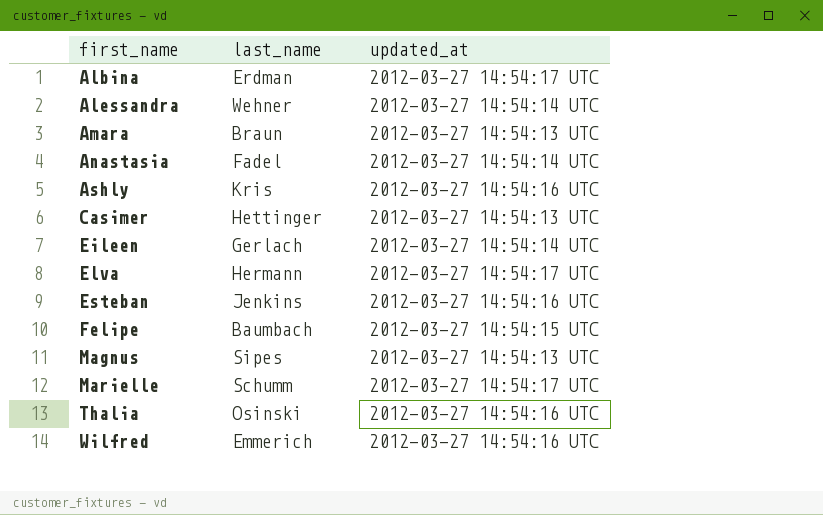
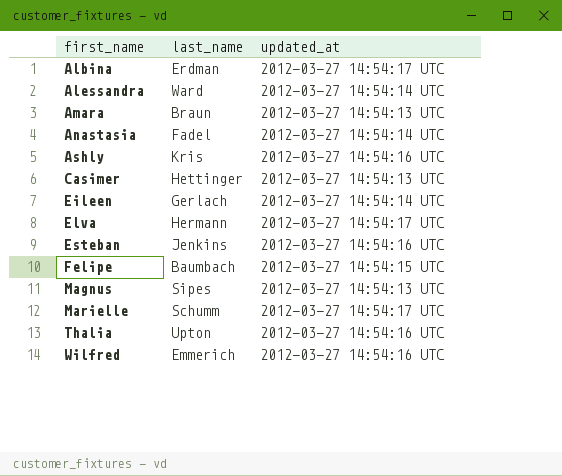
Alessandra | last_name: Wehner -> Ward
Thalia | last_name: Osinski -> Upton

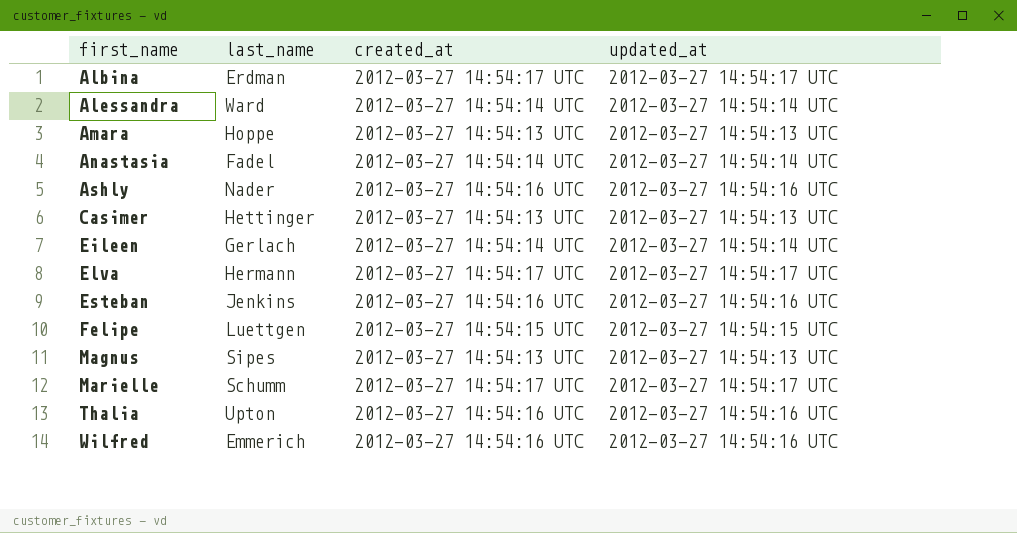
column created_at | position: none -> 3
Amara | last_name: Braun -> Hoppe
Ashly | last_name: Kris -> Nader
Felipe | last_name: Baumbach -> Luettgen

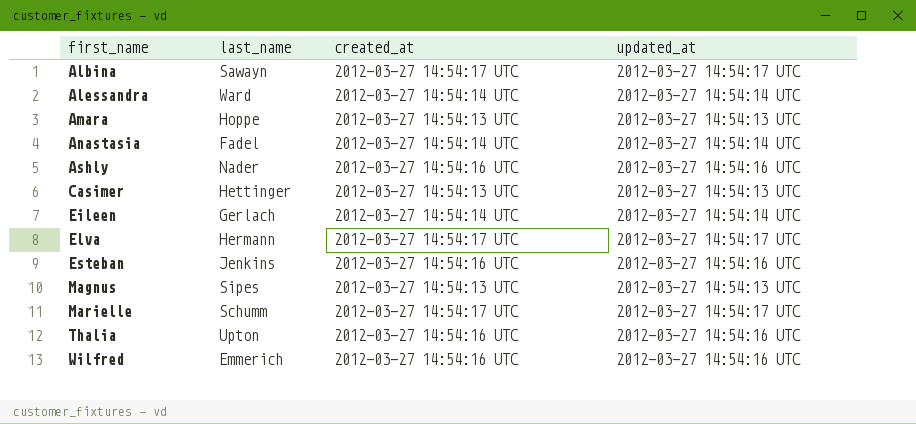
row Felipe: Luettgen | 2012-03-27 14:54:15 UTC | 2012-03-27 14:54:15 UTC -> none
Albina | last_name: Erdman -> Sawayn

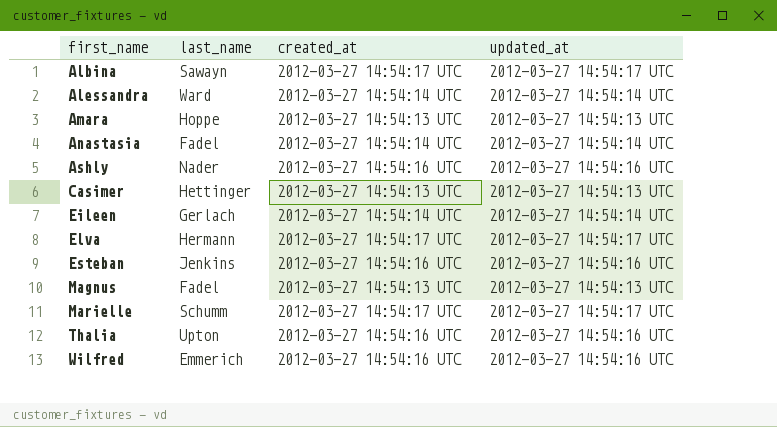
Magnus | last_name: Sipes -> Fadel

